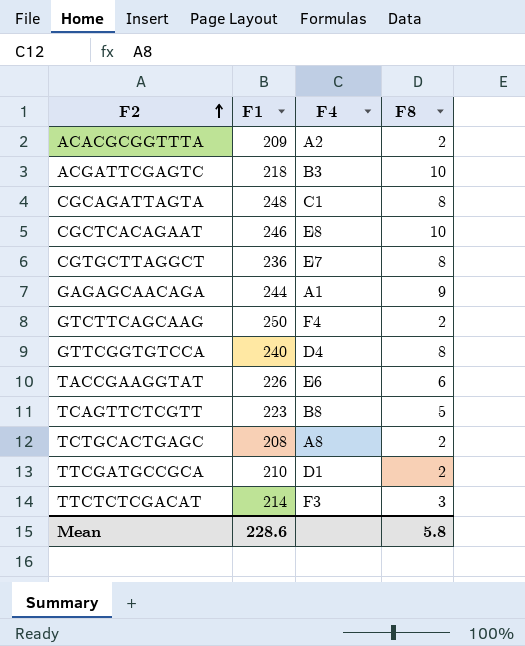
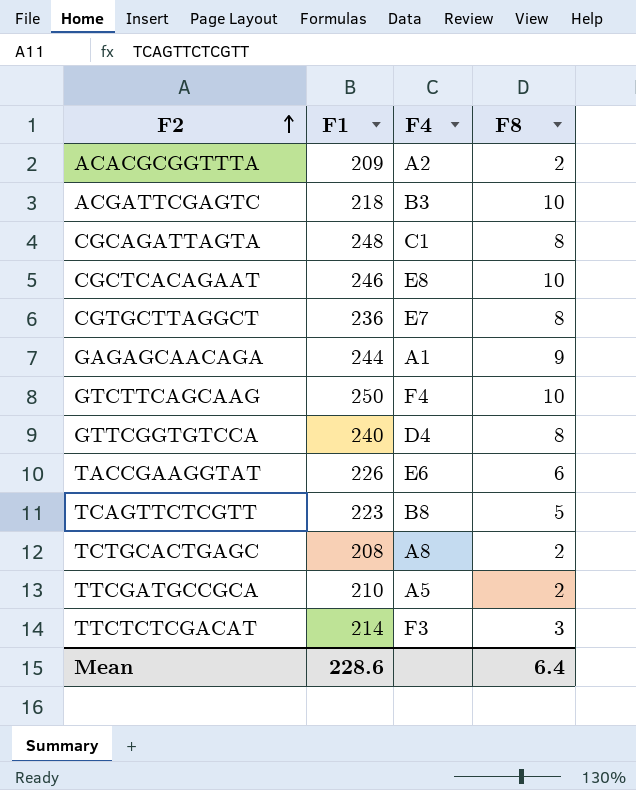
GTCTTCAGCAAG | F8: 2 -> 10
TTCGATGCCGCA | F4: D1 -> A5
Mean | F8: 5.8 -> 6.4

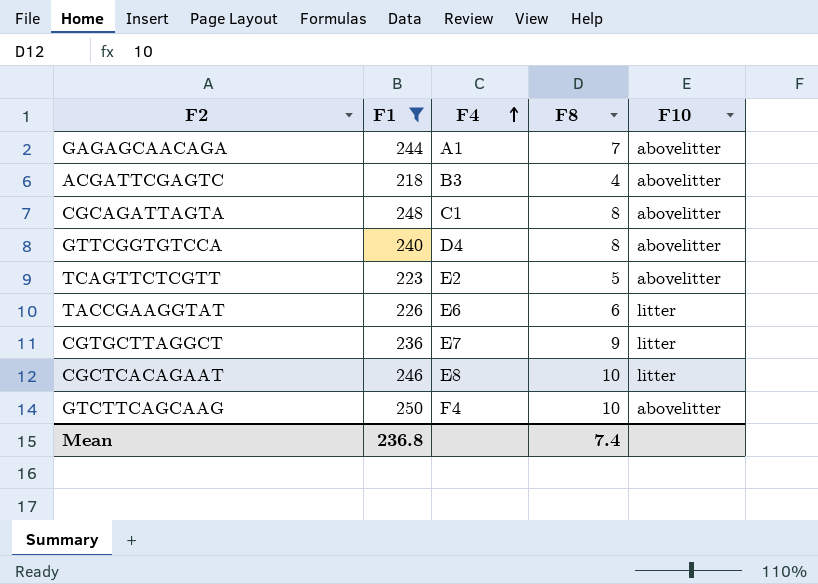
filter: none -> F1 >= 218
row order: F2 ascending -> F4 ascending
column F10 | position: none -> 5
GAGAGCAACAGA | F8: 9 -> 7
ACGATTCGAGTC | F8: 10 -> 4
TCAGTTCTCGTT | F4: B8 -> E2
CGTGCTTAGGCT | F8: 8 -> 9
Mean | F1: 228.6 -> 236.8
Mean | F8: 6.4 -> 7.4

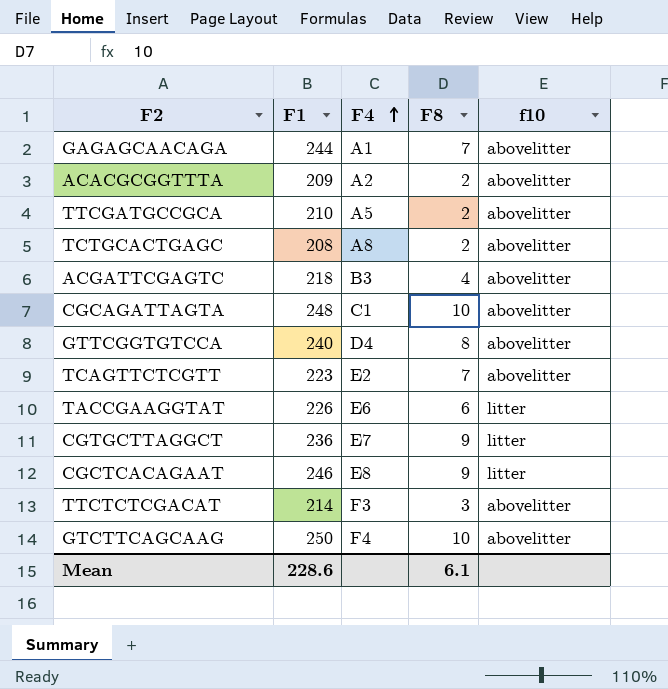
filter: F1 >= 218 -> none
column name: F10 -> f10
CGCAGATTAGTA | F8: 8 -> 10
TCAGTTCTCGTT | F8: 5 -> 7
CGCTCACAGAAT | F8: 10 -> 9
Mean | F1: 236.8 -> 228.6
Mean | F8: 7.4 -> 6.1

